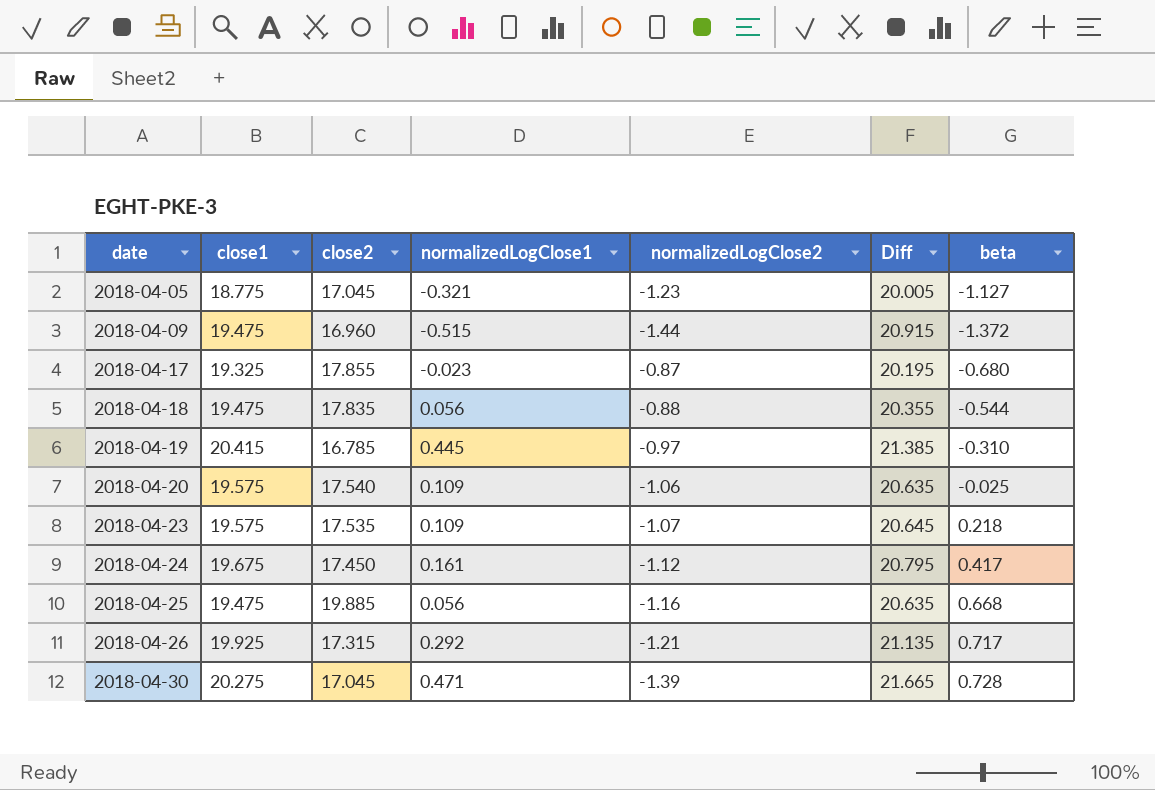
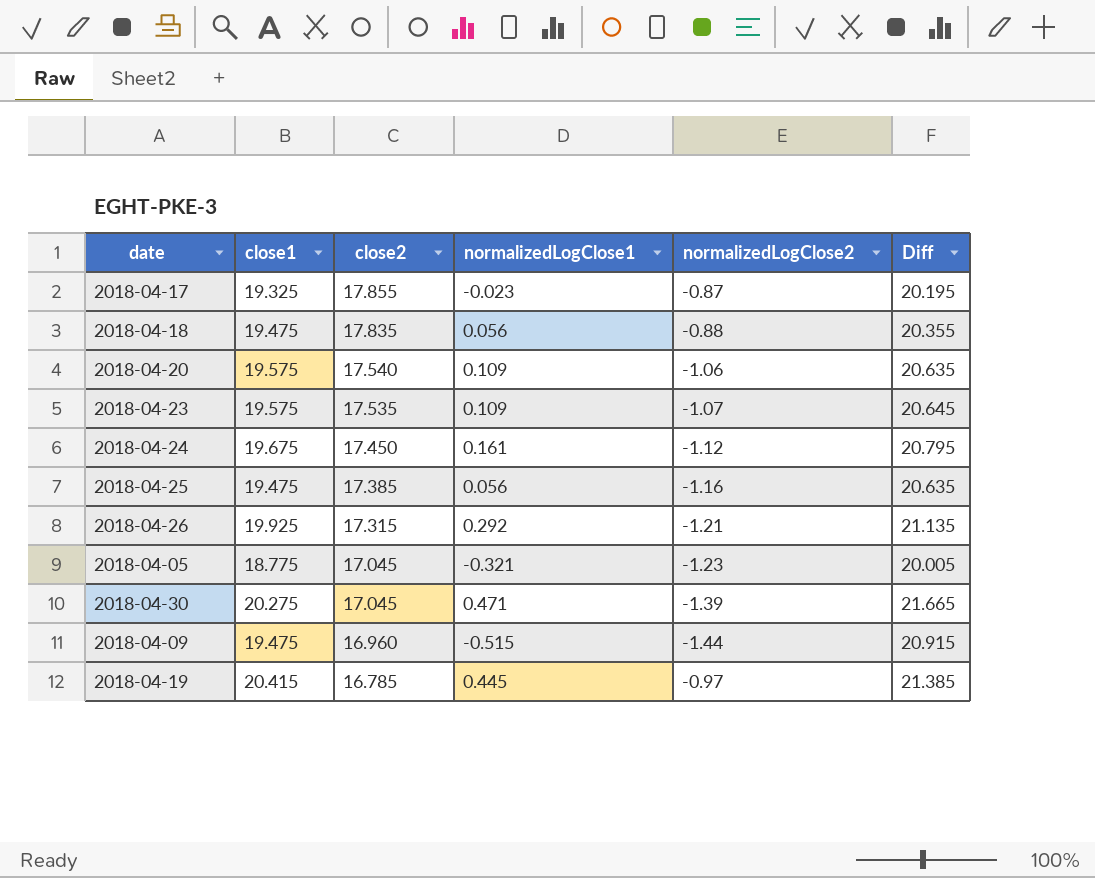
row order: date ascending -> close2 descending
column beta | position: 7 -> none
2018-04-25 | close2: 19.885 -> 17.385

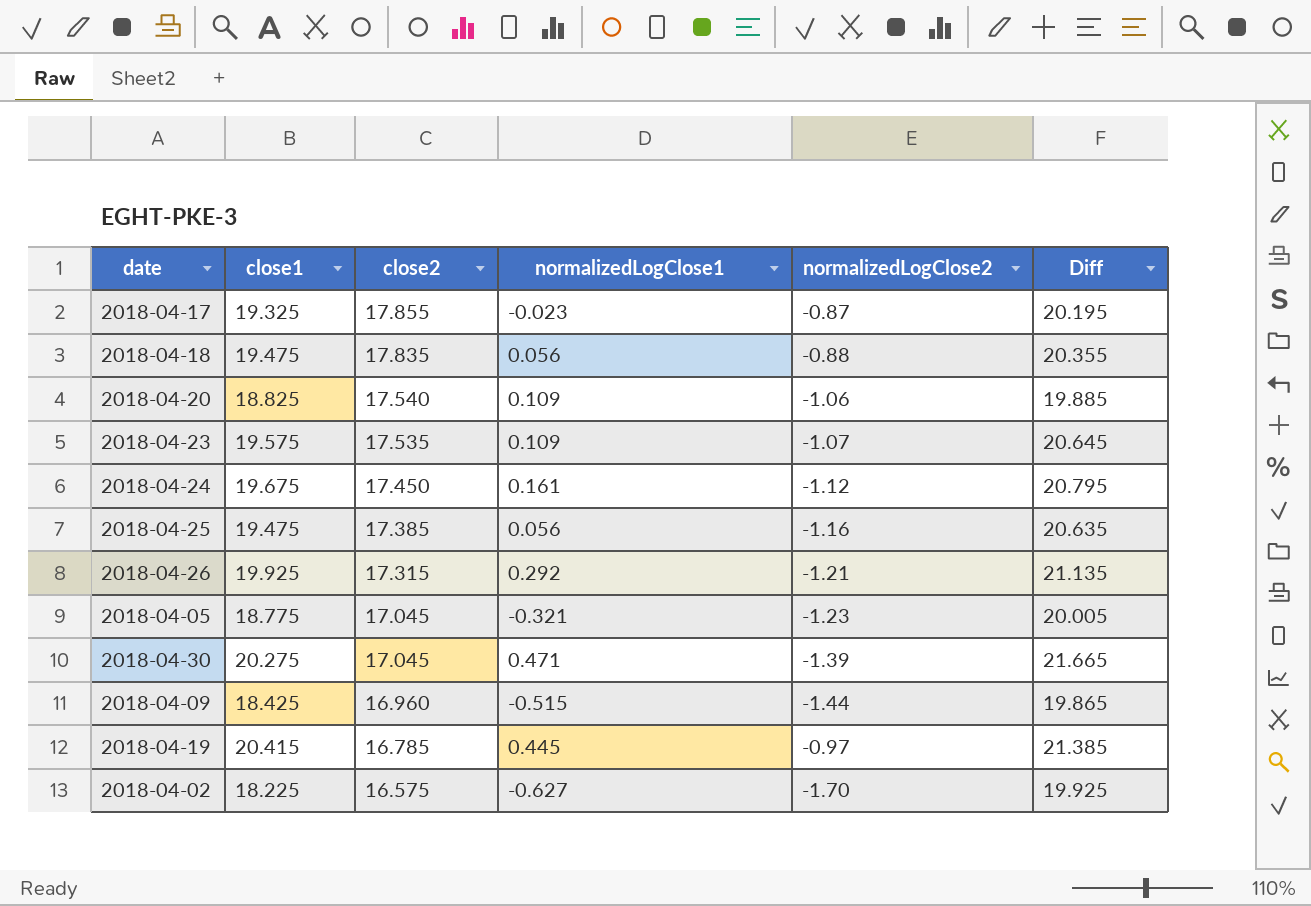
2018-04-20 | close1: 19.575 -> 18.825
2018-04-20 | Diff: 20.635 -> 19.885
2018-04-09 | close1: 19.475 -> 18.425
2018-04-09 | Diff: 20.915 -> 19.865
row 2018-04-02: none -> 18.225 | 16.575 | -0.627 | -1.70 | 19.925

